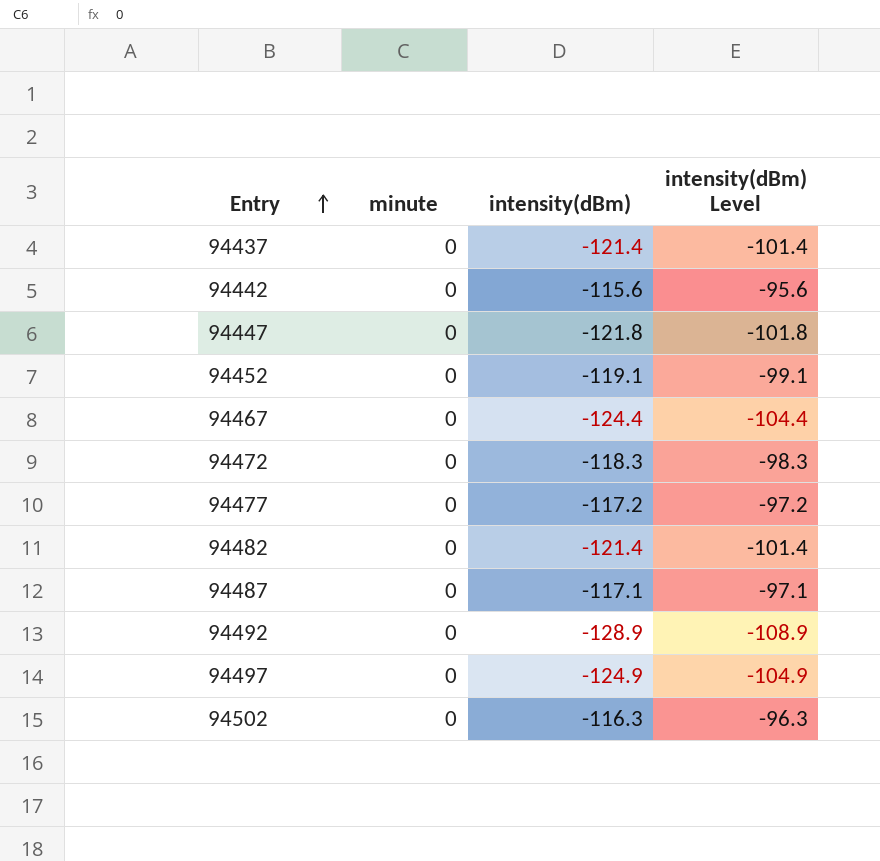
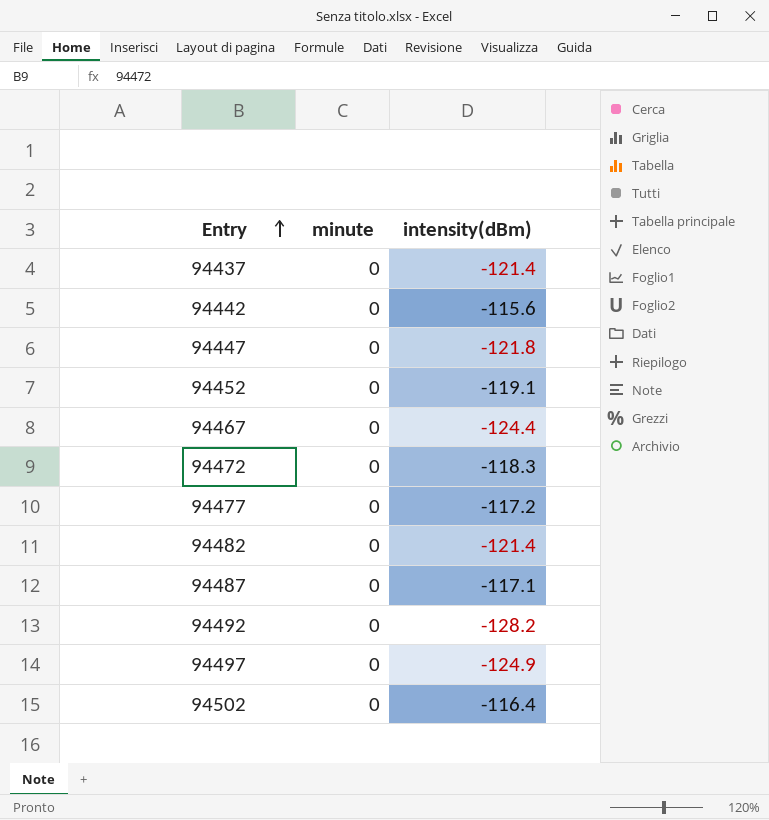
column intensity(dBm) Level | formula: [intensity(dBm)] + 20 -> none
94492 | intensity(dBm): -128.9 -> -128.2
94502 | intensity(dBm): -116.3 -> -116.4

